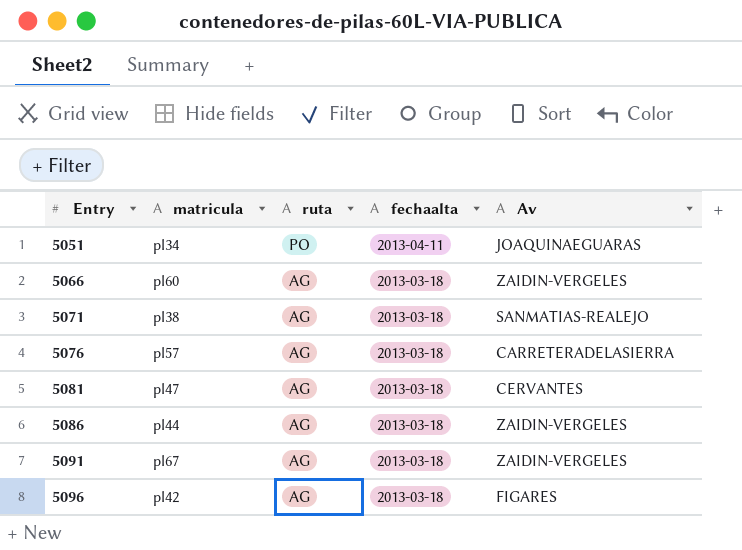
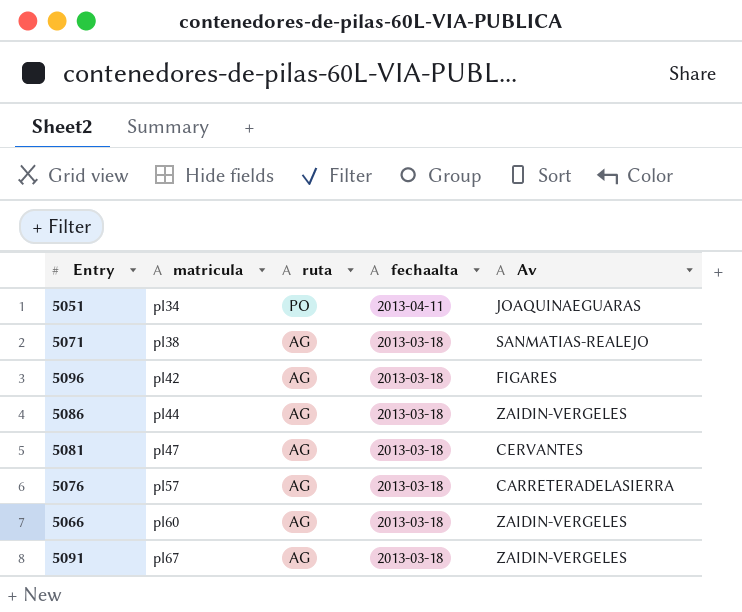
row order: Entry ascending -> matricula ascending

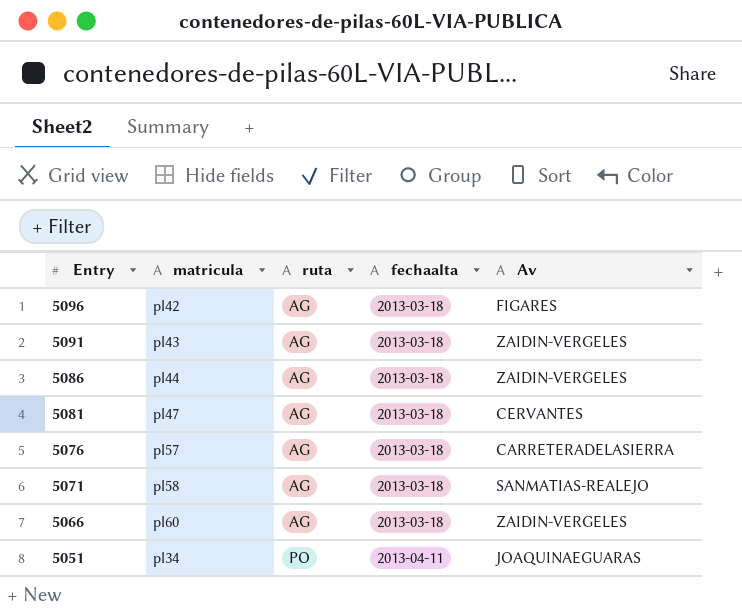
row order: matricula ascending -> Entry descending
5091 | matricula: pl67 -> pl43
5071 | matricula: pl38 -> pl58

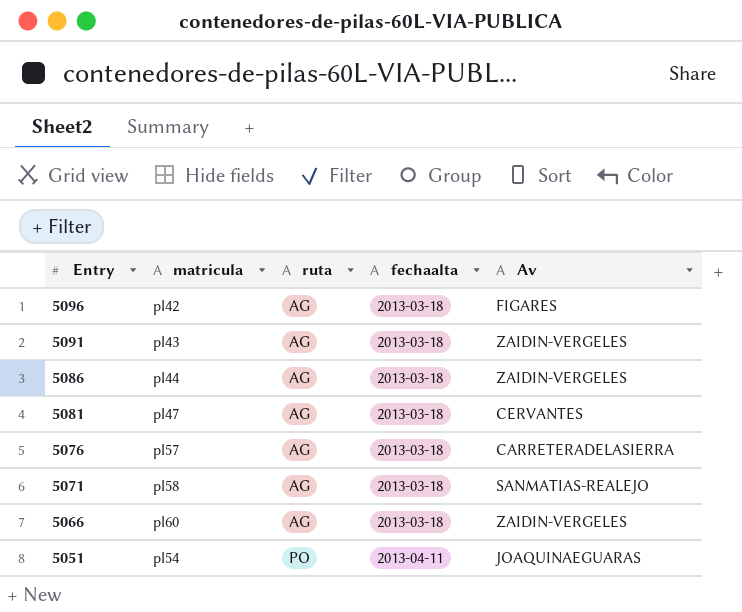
5051 | matricula: pl34 -> pl54

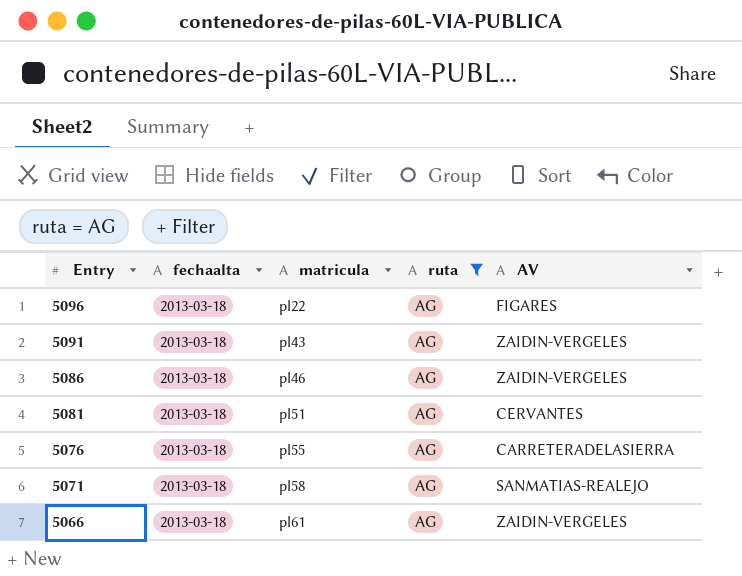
filter: none -> ruta = AG
column fechaalta | position: 4 -> 2
column name: Av -> AV
5096 | matricula: pl42 -> pl22
5086 | matricula: pl44 -> pl46
5081 | matricula: pl47 -> pl51
5076 | matricula: pl57 -> pl55
5066 | matricula: pl60 -> pl61

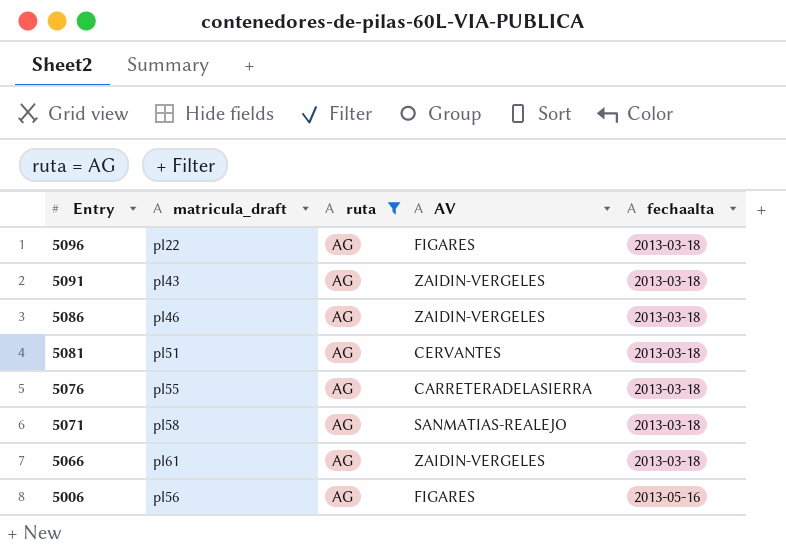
column name: matricula -> matricula_draft
column fechaalta | position: 2 -> 5
row 5006: none -> pl56 | AG | FIGARES | 2013-05-16

